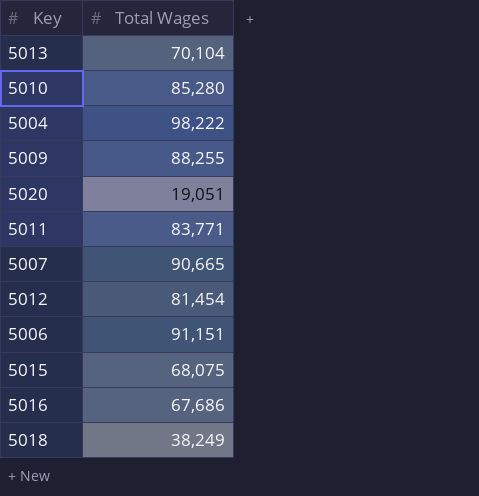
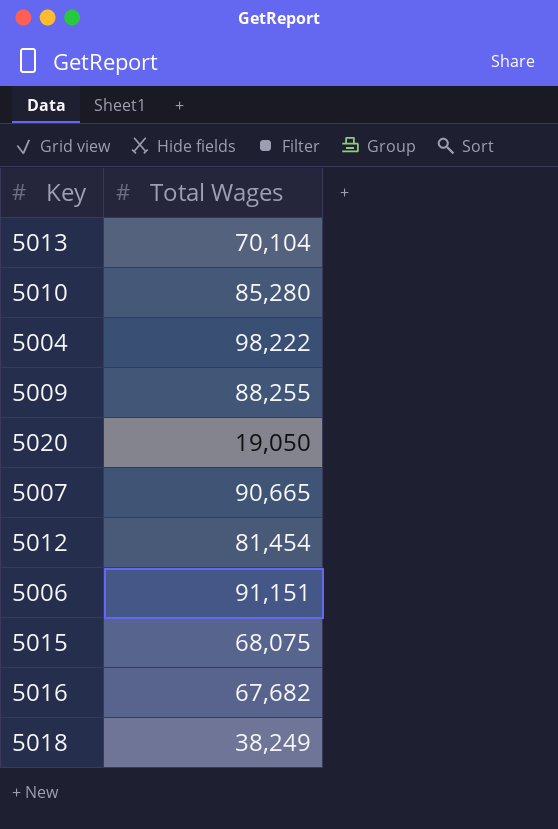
row 5011: 83,771 -> none
5020 | Total Wages: 19,051 -> 19,050
5016 | Total Wages: 67,686 -> 67,682

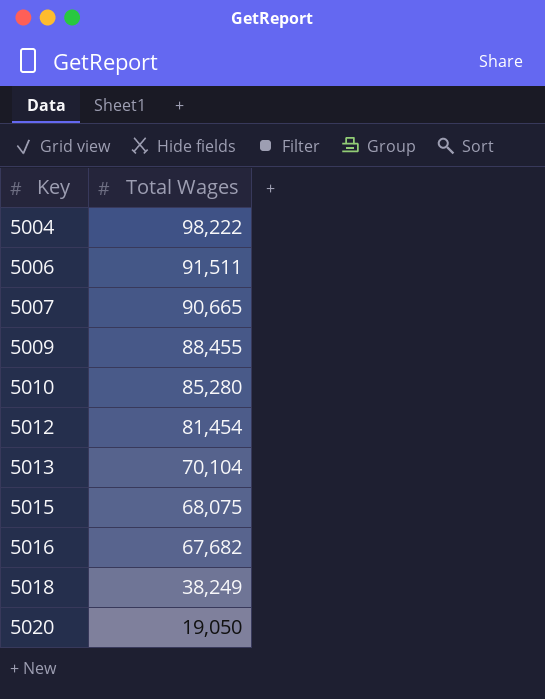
row order: none -> Key ascending
5006 | Total Wages: 91,151 -> 91,511
5009 | Total Wages: 88,255 -> 88,455

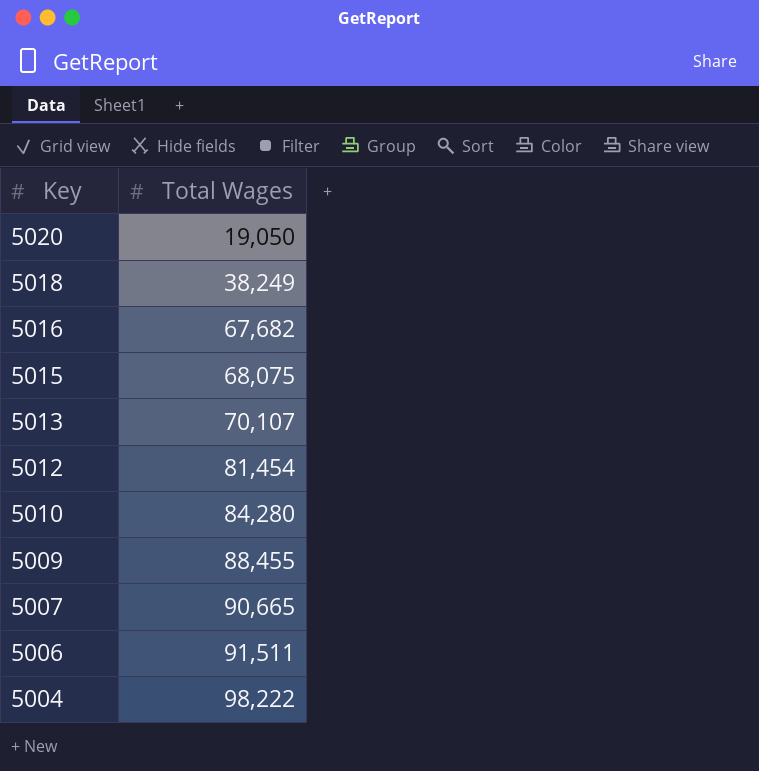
row order: Key ascending -> Key descending
5013 | Total Wages: 70,104 -> 70,107
5010 | Total Wages: 85,280 -> 84,280

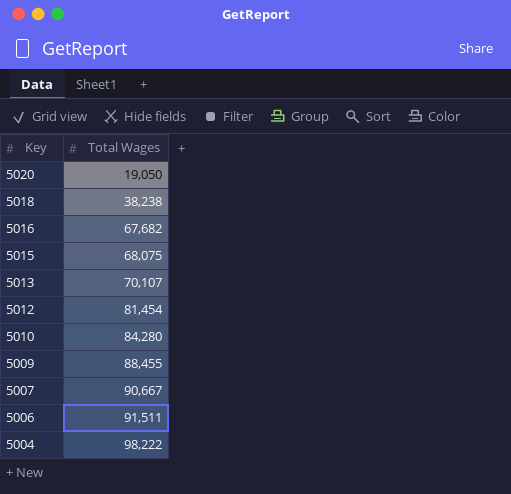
5018 | Total Wages: 38,249 -> 38,238
5007 | Total Wages: 90,665 -> 90,667

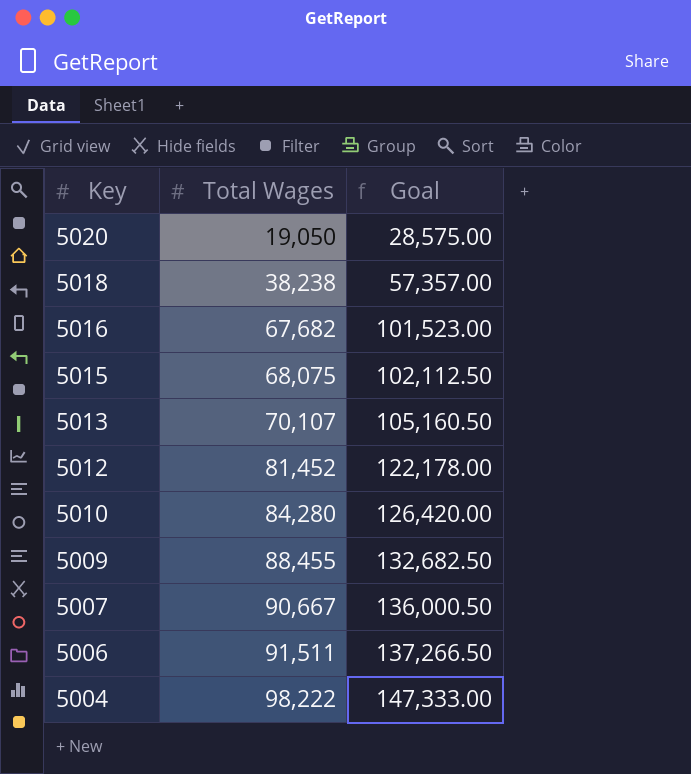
column Goal | formula: none -> [Total Wages] * 1.5
5012 | Total Wages: 81,454 -> 81,452

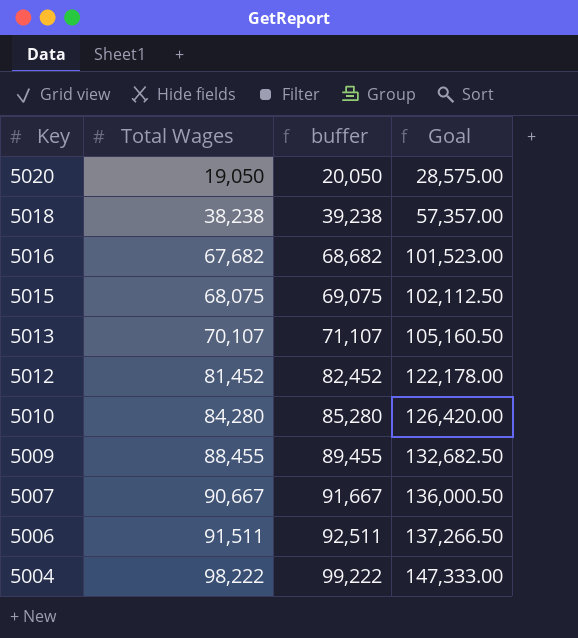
column buffer | formula: none -> [Total Wages] + 1000

